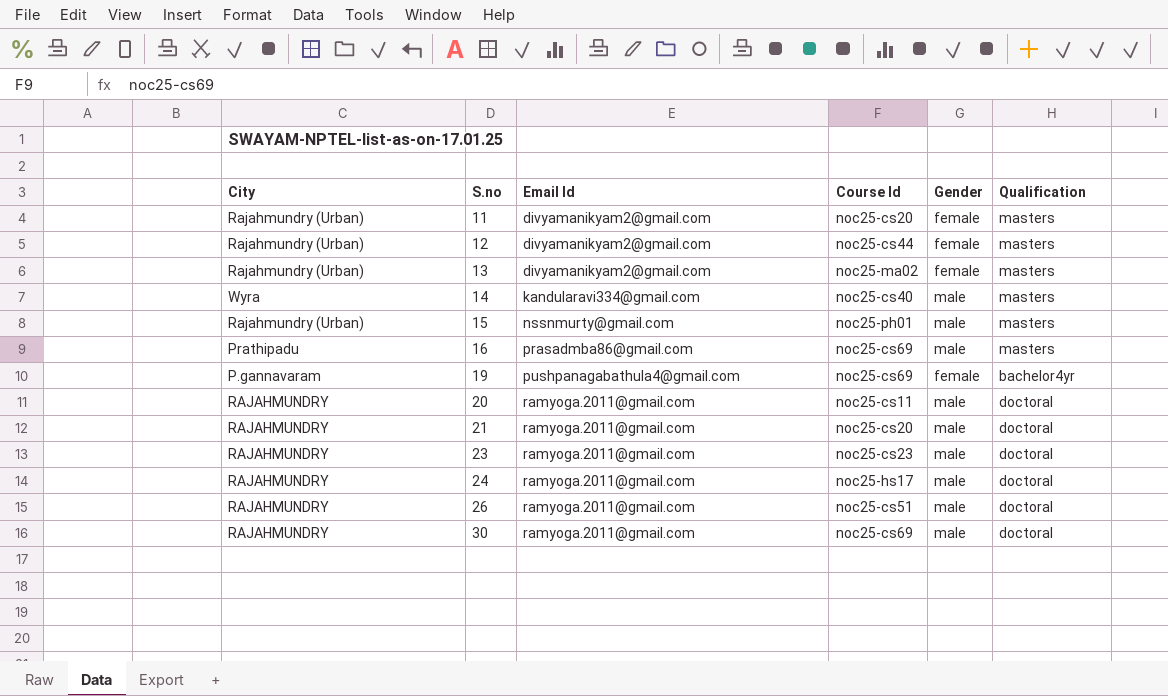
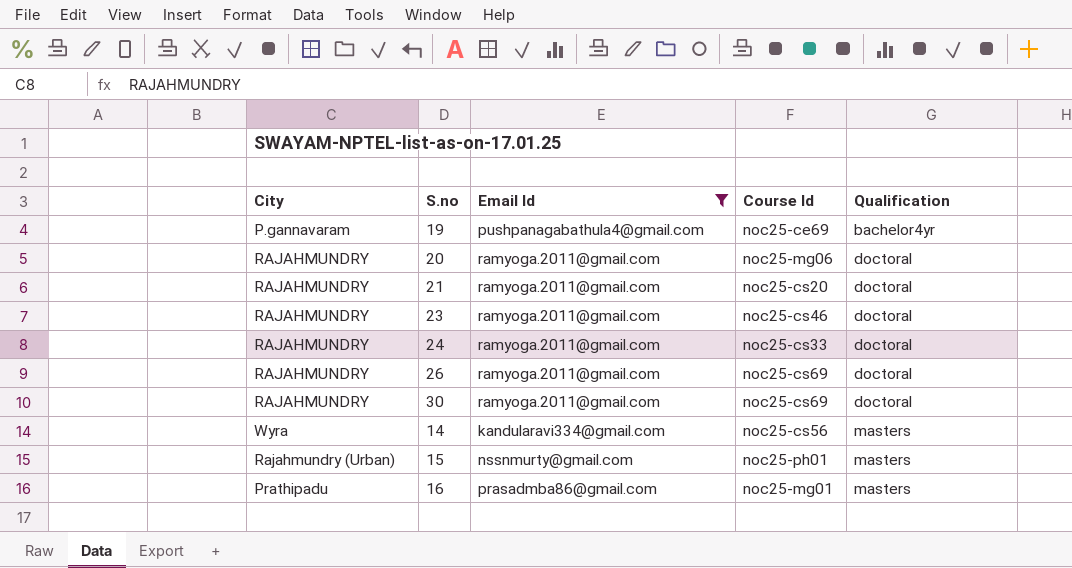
filter: none -> Email Id != divyamanikyam2@gmail.com
row order: S.no ascending -> Qualification ascending
column Gender | position: 5 -> none
19 | Course Id: noc25-cs69 -> noc25-ce69
20 | Course Id: noc25-cs11 -> noc25-mg06
23 | Course Id: noc25-cs23 -> noc25-cs46
24 | Course Id: noc25-hs17 -> noc25-cs33
26 | Course Id: noc25-cs51 -> noc25-cs69
14 | Course Id: noc25-cs40 -> noc25-cs56
16 | Course Id: noc25-cs69 -> noc25-mg01

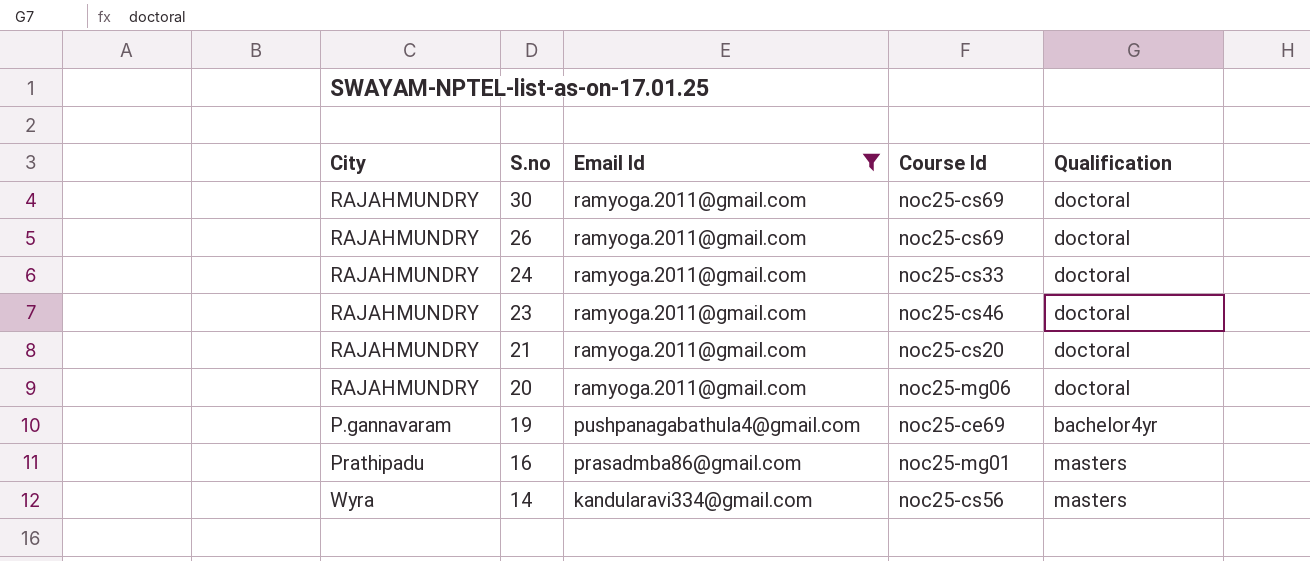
row order: Qualification ascending -> S.no descending
row 15: Rajahmundry (Urban) | nssnmurty@gmail.com | noc25-ph01 | masters -> none

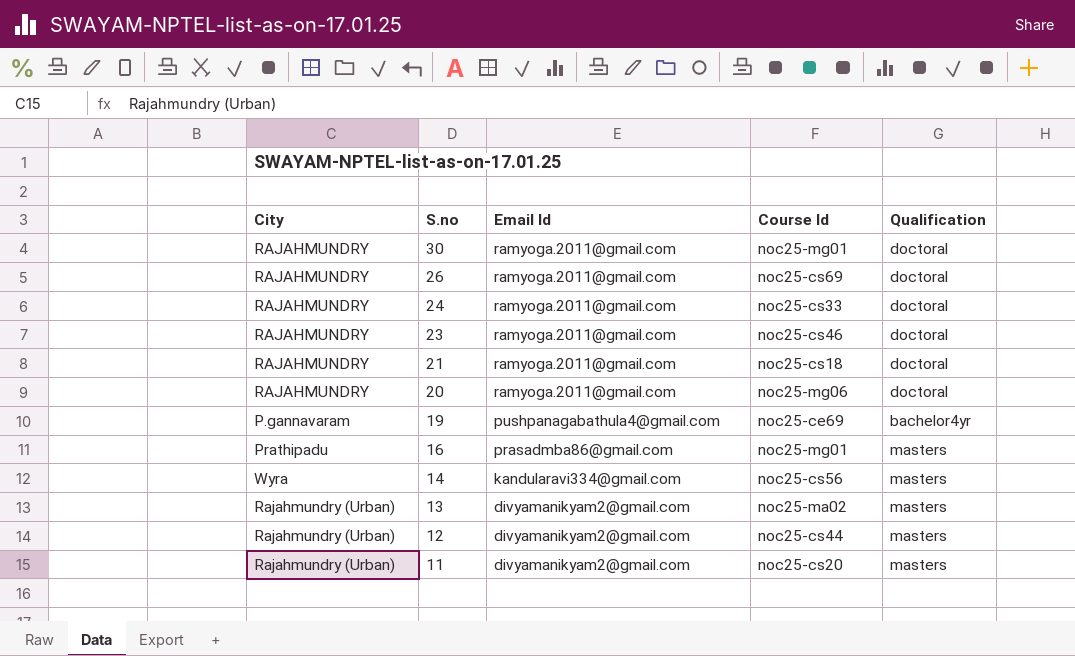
filter: Email Id != divyamanikyam2@gmail.com -> none
30 | Course Id: noc25-cs69 -> noc25-mg01
21 | Course Id: noc25-cs20 -> noc25-cs18

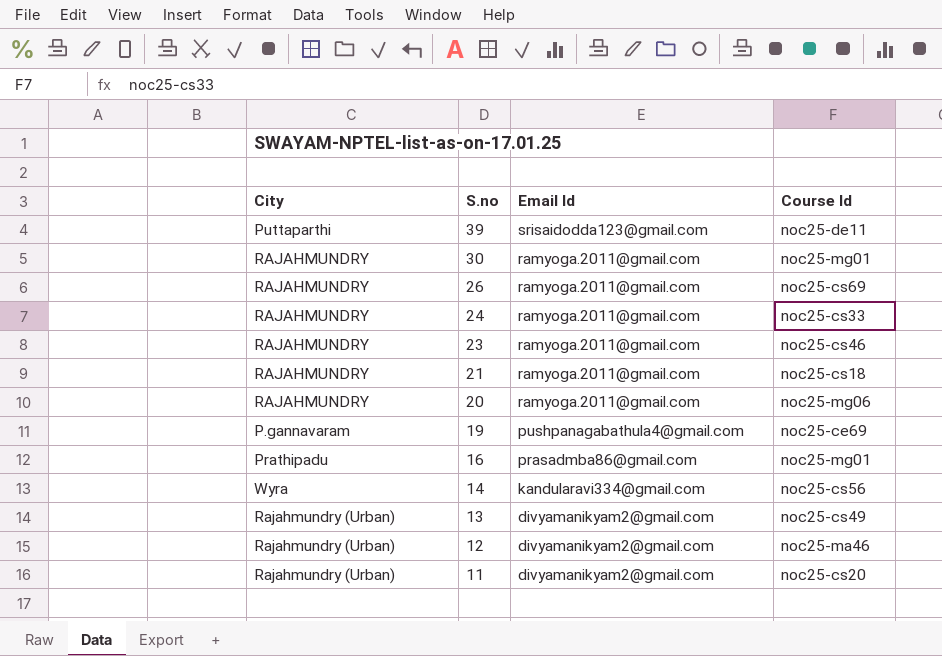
column Qualification | position: 5 -> none
row 39: none -> Puttaparthi | srisaidodda123@gmail.com | noc25-de11
13 | Course Id: noc25-ma02 -> noc25-cs49
12 | Course Id: noc25-cs44 -> noc25-ma46

